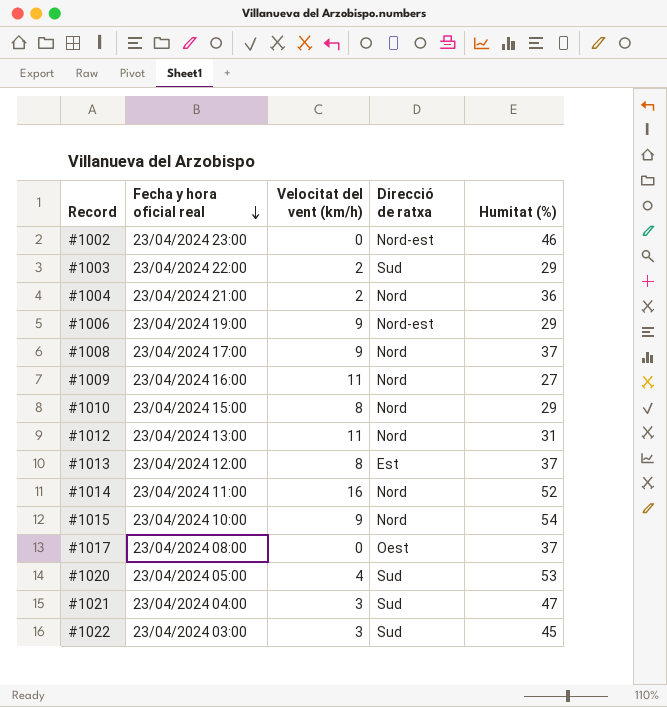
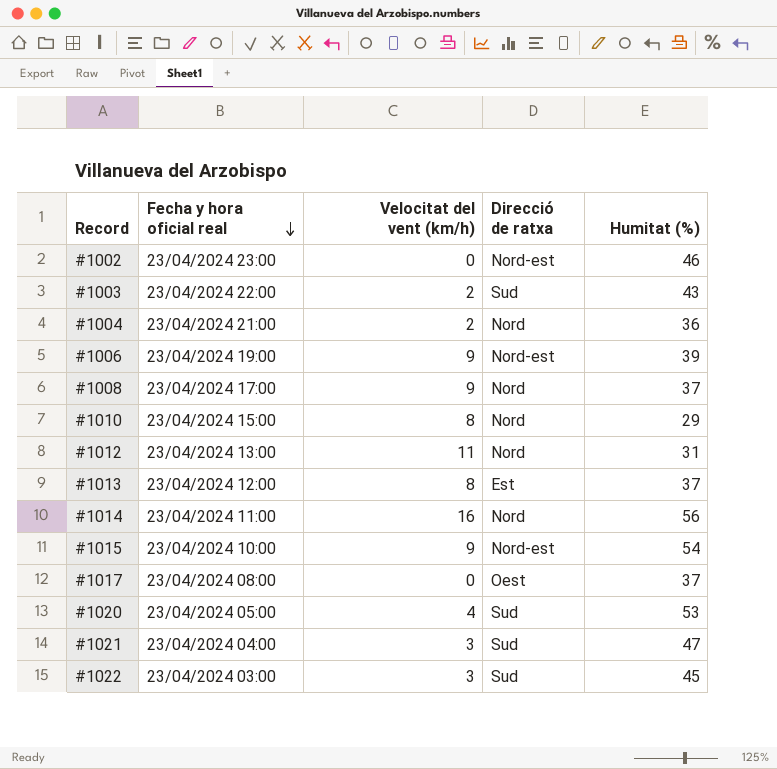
row #1009: 23/04/2024 16:00 | 11 | Nord | 27 -> none
#1003 | Humitat (%): 29 -> 43
#1006 | Humitat (%): 29 -> 39
#1014 | Humitat (%): 52 -> 56
#1015 | Direcció de ratxa: Nord -> Nord-est

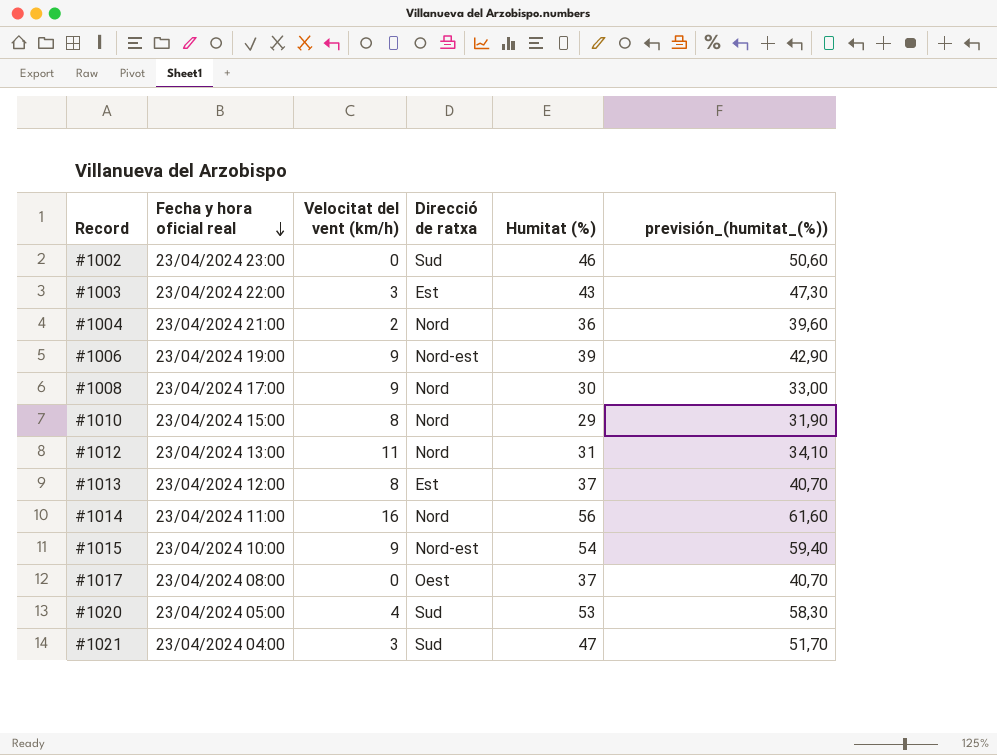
column previsión_(humitat_(%)) | formula: none -> [Humitat (%)] * 1,1
row #1022: 23/04/2024 03:00 | 3 | Sud | 45 -> none
#1002 | Direcció de ratxa: Nord-est -> Sud
#1003 | Velocitat del vent (km/h): 2 -> 3
#1003 | Direcció de ratxa: Sud -> Est
#1008 | Humitat (%): 37 -> 30

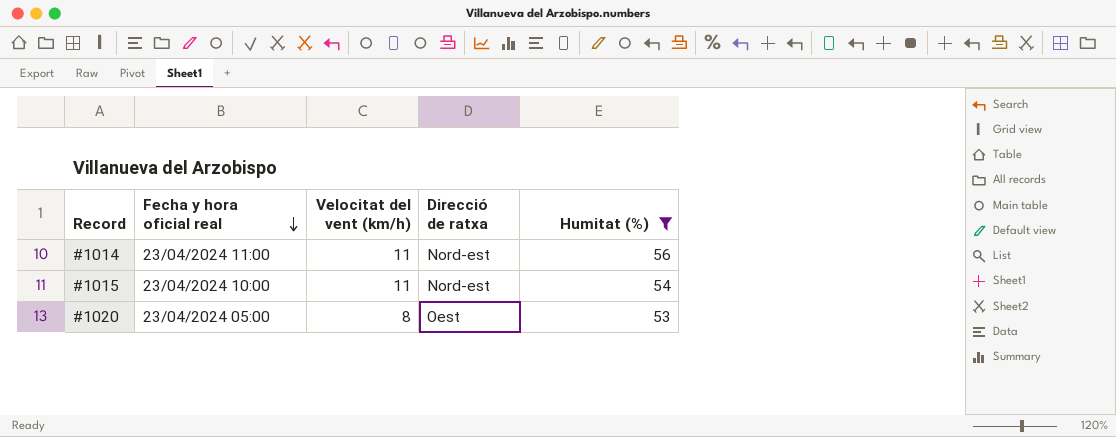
filter: none -> Humitat (%) >= 53
column previsión_(humitat_(%)) | formula: [Humitat (%)] * 1,1 -> none
#1014 | Velocitat del vent (km/h): 16 -> 11
#1014 | Direcció de ratxa: Nord -> Nord-est
#1015 | Velocitat del vent (km/h): 9 -> 11
#1020 | Velocitat del vent (km/h): 4 -> 8
#1020 | Direcció de ratxa: Sud -> Oest

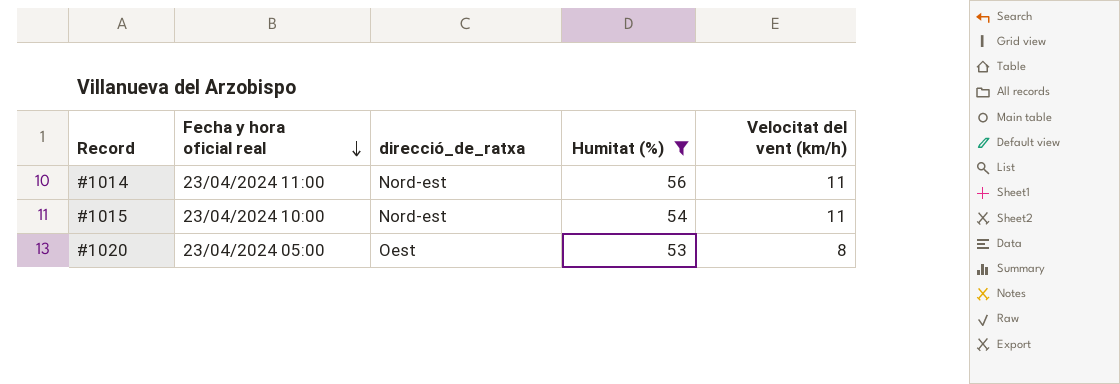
column name: Direcció de ratxa -> direcció_de_ratxa
column Velocitat del vent (km/h) | position: 3 -> 5

